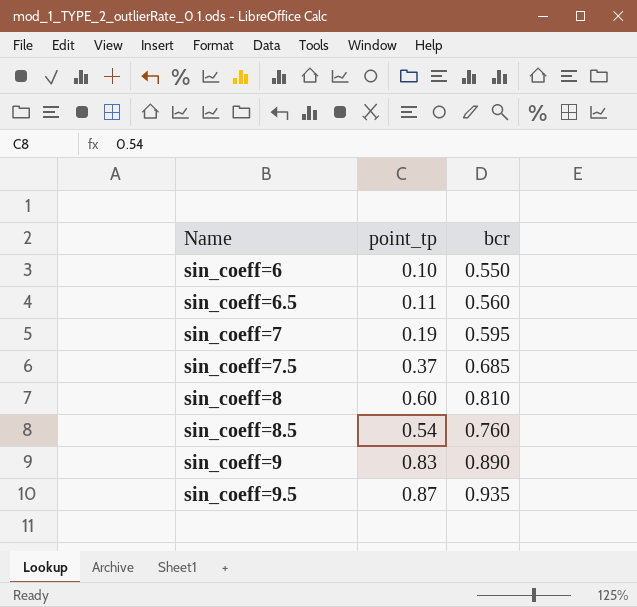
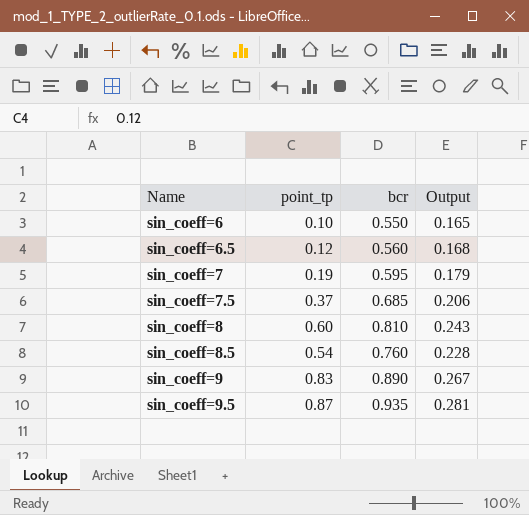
column Output | formula: none -> [bcr] * 0.3
sin_coeff=6.5 | point_tp: 0.11 -> 0.12

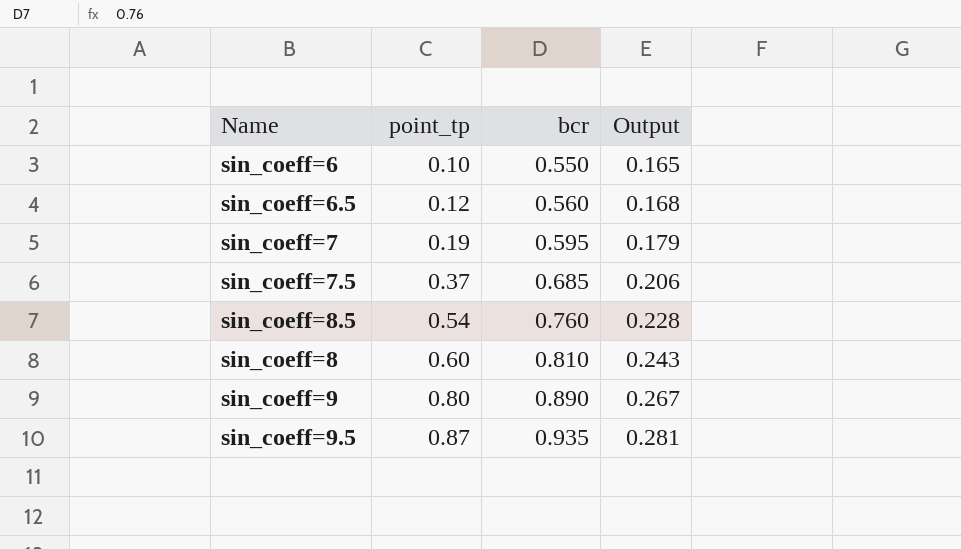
row order: Name ascending -> point_tp ascending
sin_coeff=9 | point_tp: 0.83 -> 0.80

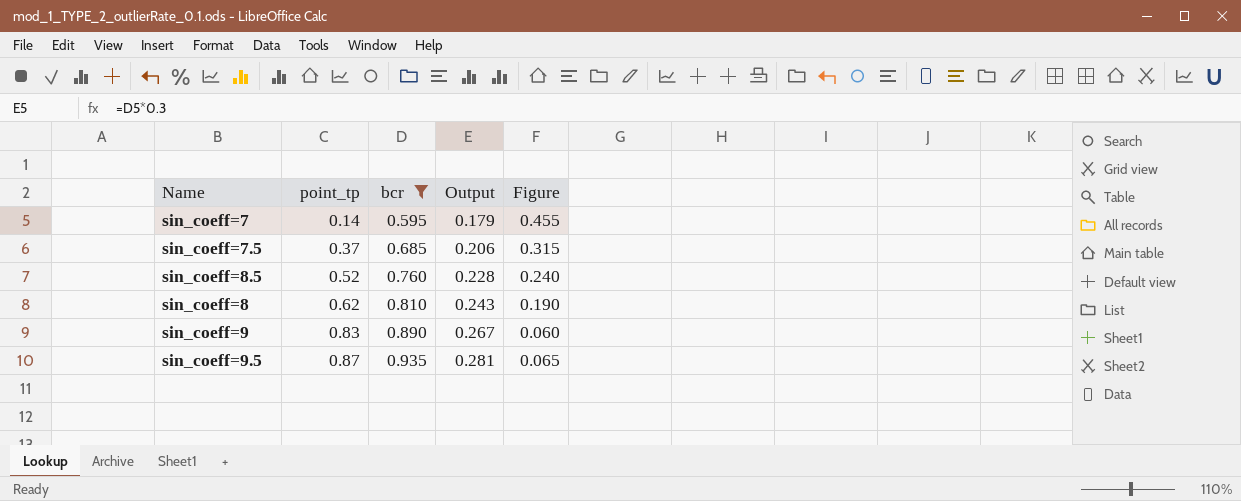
filter: none -> bcr >= 0.595
column Figure | formula: none -> [bcr] - [point_tp]
sin_coeff=7 | point_tp: 0.19 -> 0.14
sin_coeff=8.5 | point_tp: 0.54 -> 0.52
sin_coeff=8 | point_tp: 0.60 -> 0.62
sin_coeff=9 | point_tp: 0.80 -> 0.83

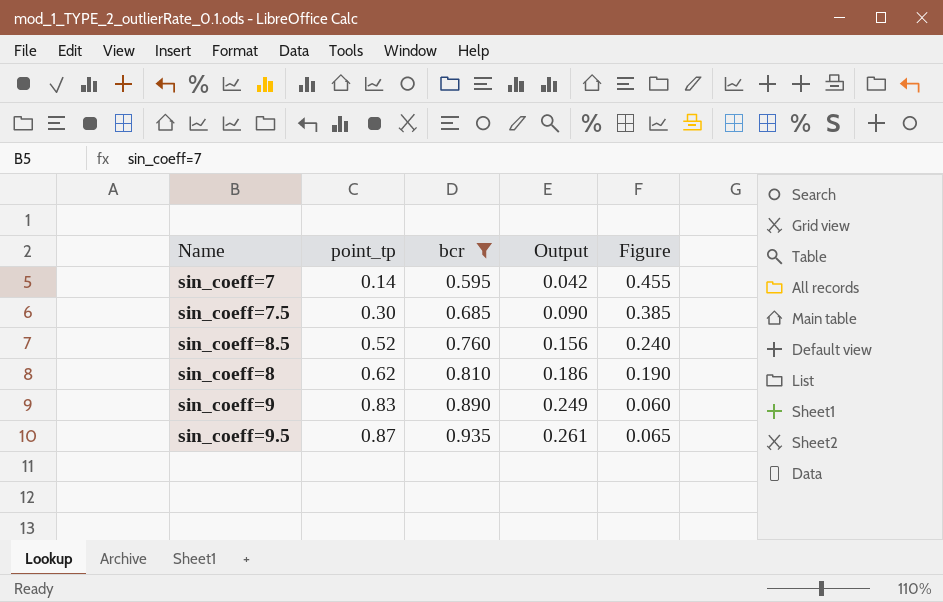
column Output | formula: [bcr] * 0.3 -> [point_tp] * 0.3
sin_coeff=7.5 | point_tp: 0.37 -> 0.30
sin_coeff=7.5 | Figure: 0.315 -> 0.385

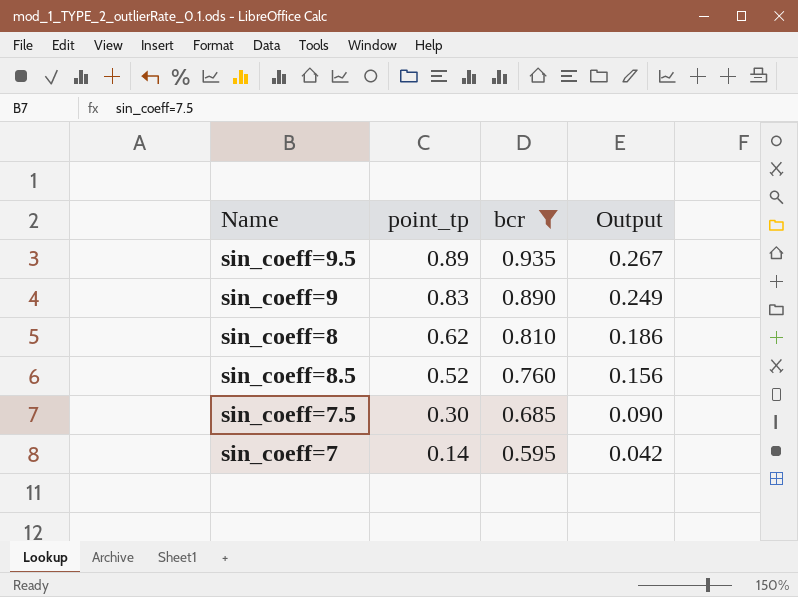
row order: point_tp ascending -> point_tp descending
column Figure | formula: [bcr] - [point_tp] -> none
sin_coeff=9.5 | point_tp: 0.87 -> 0.89
sin_coeff=9.5 | Output: 0.261 -> 0.267

